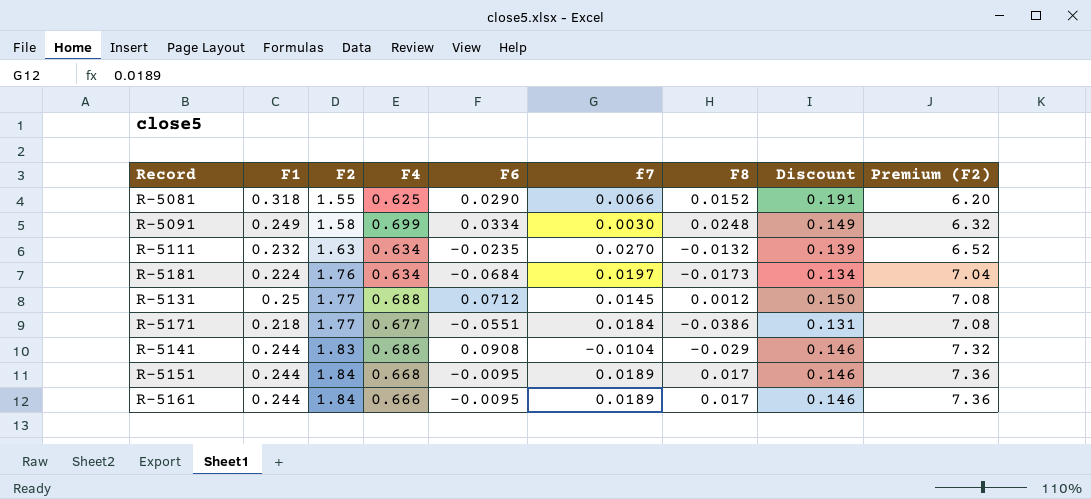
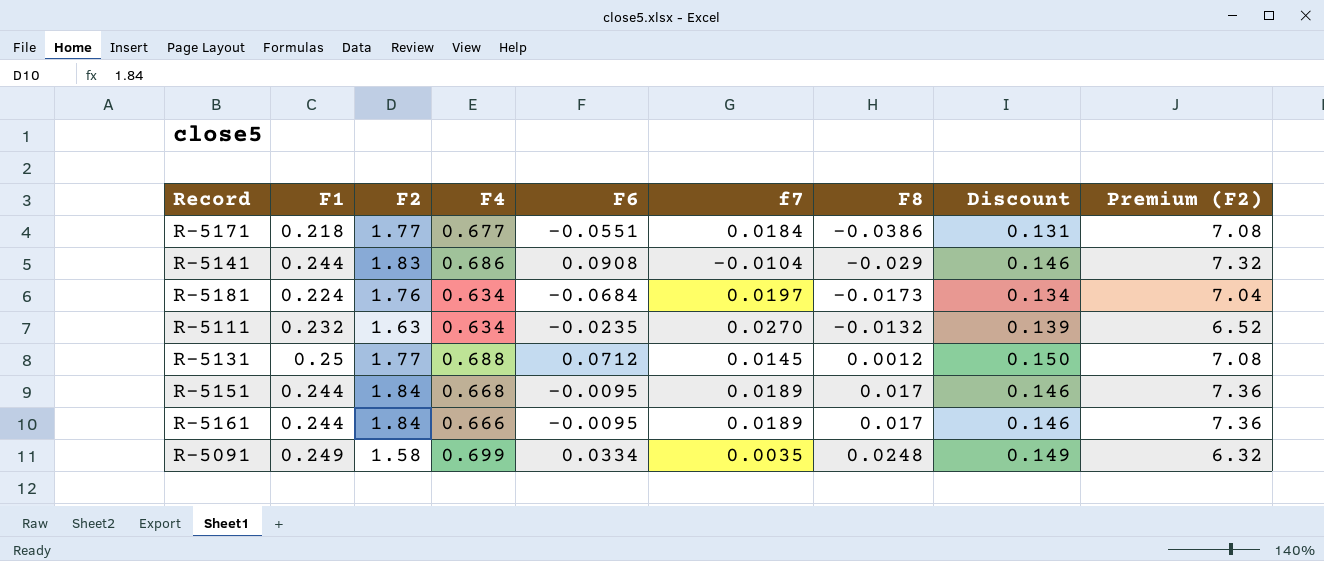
row order: F2 ascending -> F8 ascending
row R-5081: 0.318 | 1.55 | 0.625 | 0.0290 | 0.0066 | 0.0152 | 0.191 | 6.20 -> none
R-5091 | f7: 0.0030 -> 0.0035

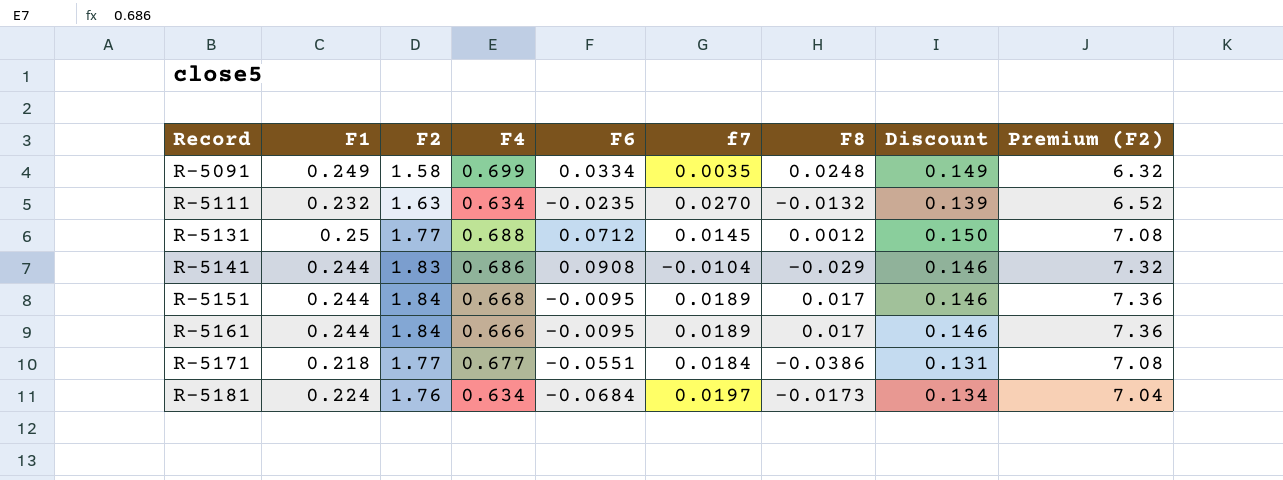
row order: F8 ascending -> Record ascending

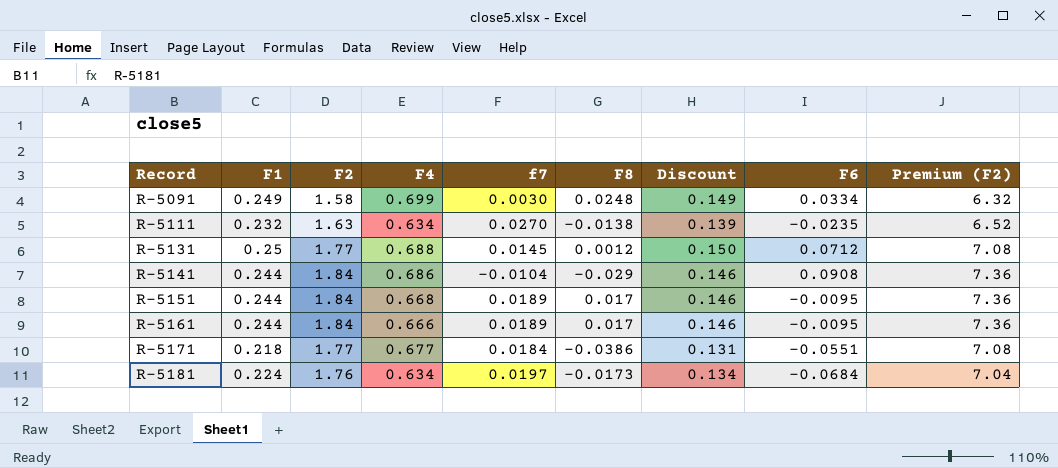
column F6 | position: 5 -> 8
R-5091 | f7: 0.0035 -> 0.0030
R-5111 | F8: -0.0132 -> -0.0138
R-5141 | F2: 1.83 -> 1.84
R-5141 | Premium (F2): 7.32 -> 7.36

